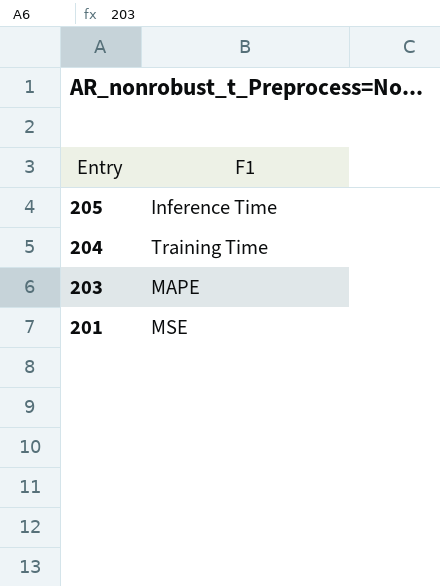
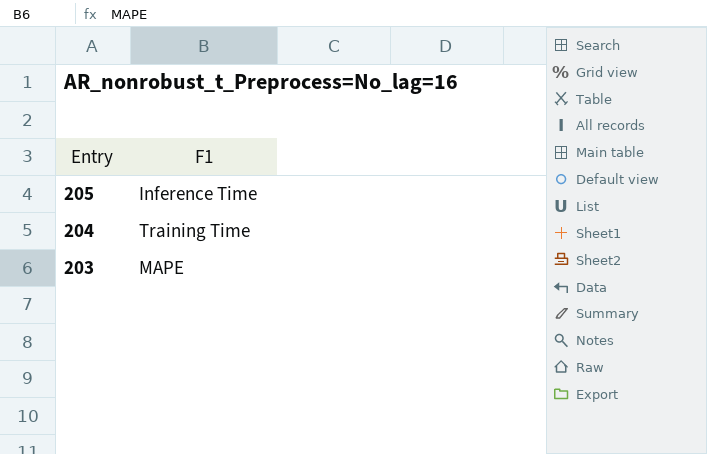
row 201: MSE -> none

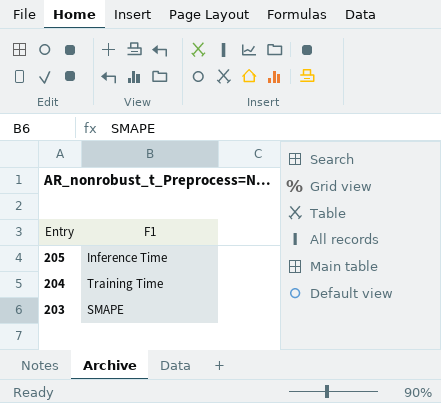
203 | F1: MAPE -> SMAPE

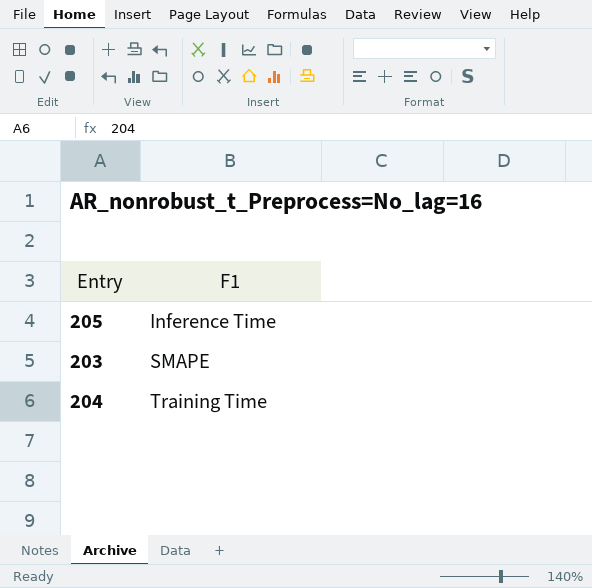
row order: Entry descending -> F1 ascending

